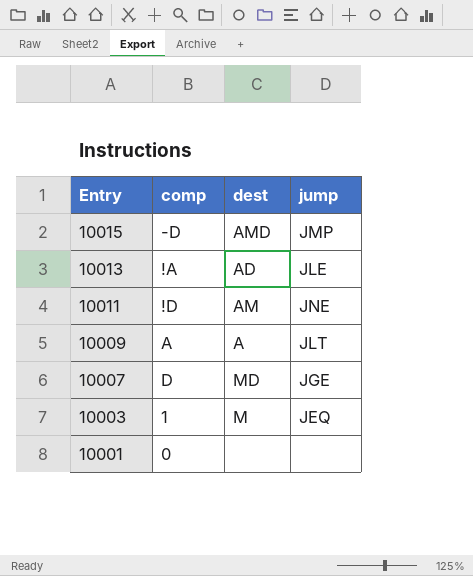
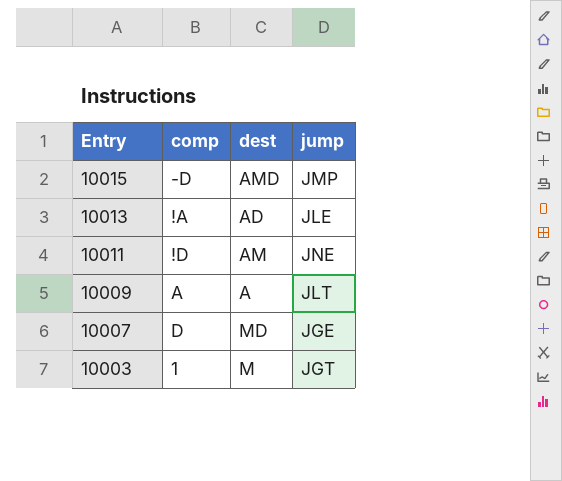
row 10001: 0 | none | none -> none
10003 | jump: JEQ -> JGT

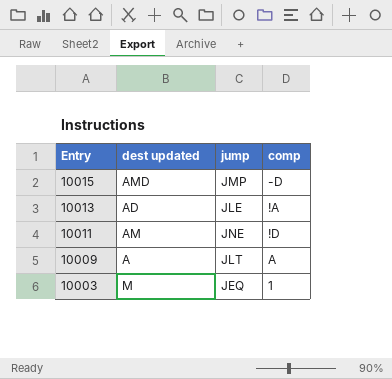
column name: dest -> dest updated
column comp | position: 2 -> 4
row 10007: D | MD | JGE -> none
10003 | jump: JGT -> JEQ

